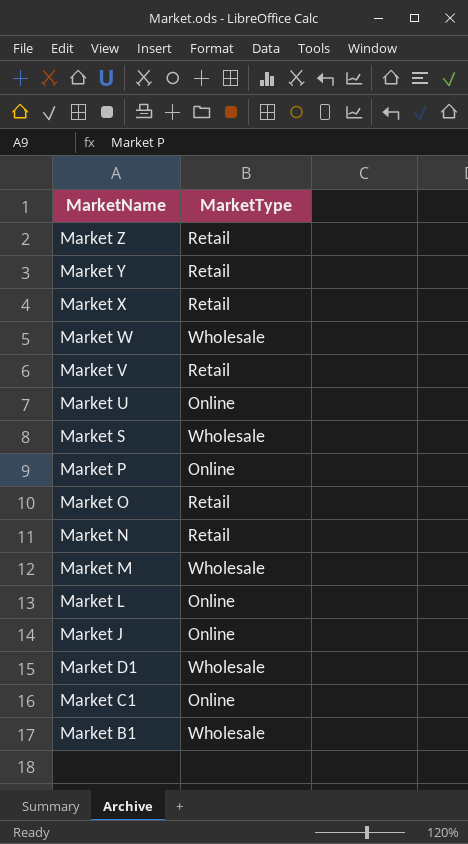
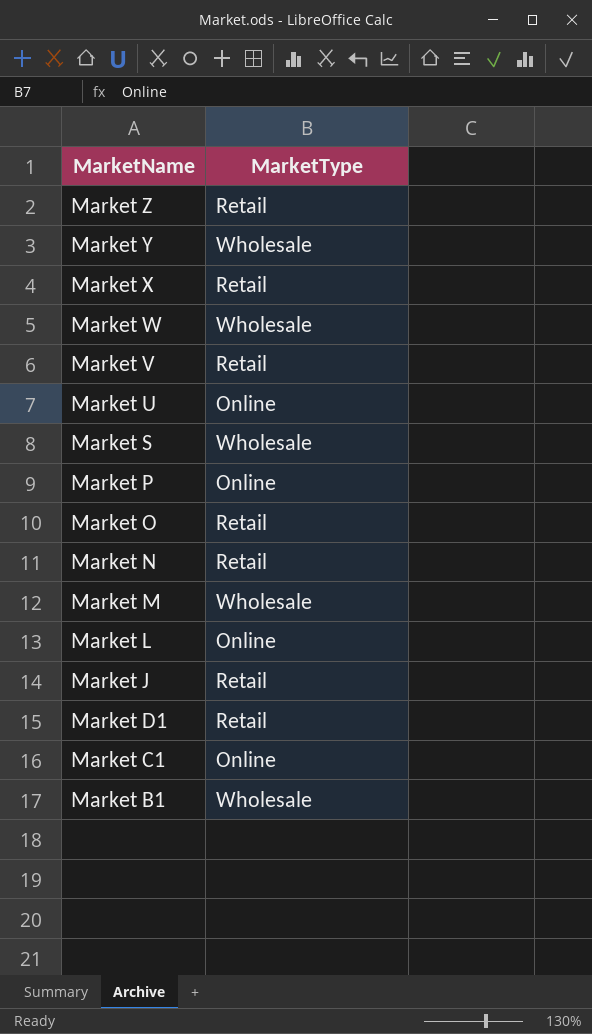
Market Y | MarketType: Retail -> Wholesale
Market J | MarketType: Online -> Retail
Market D1 | MarketType: Wholesale -> Retail

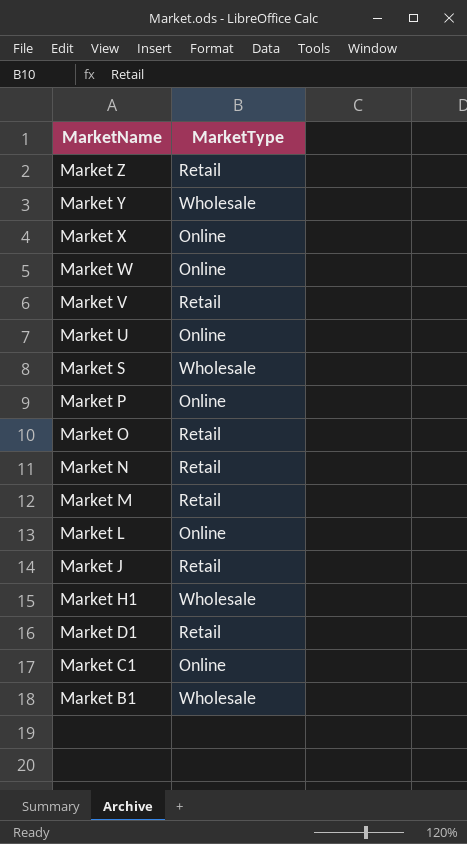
Market X | MarketType: Retail -> Online
Market W | MarketType: Wholesale -> Online
Market M | MarketType: Wholesale -> Retail
row Market H1: none -> Wholesale

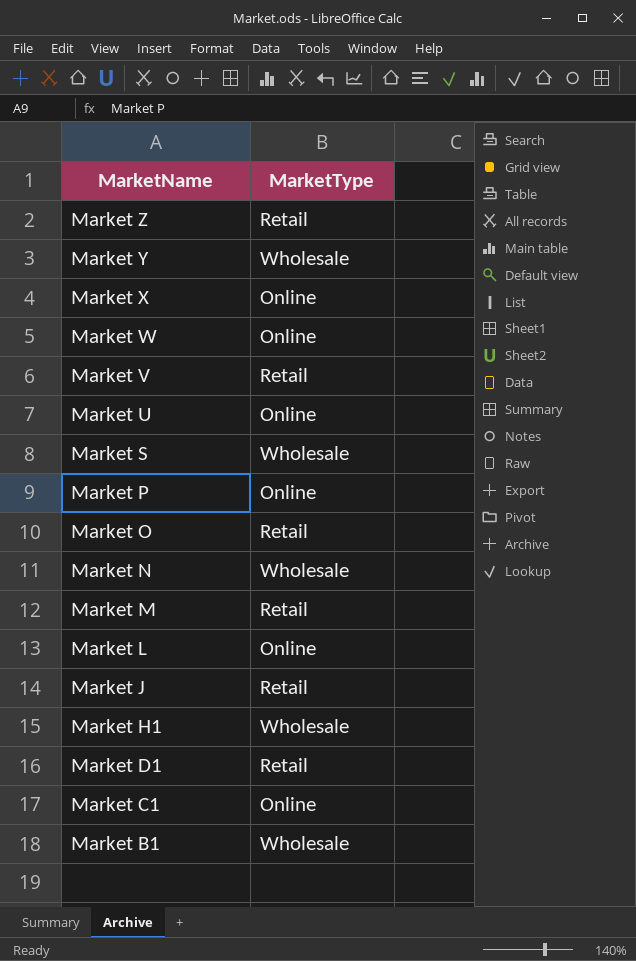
Market N | MarketType: Retail -> Wholesale

